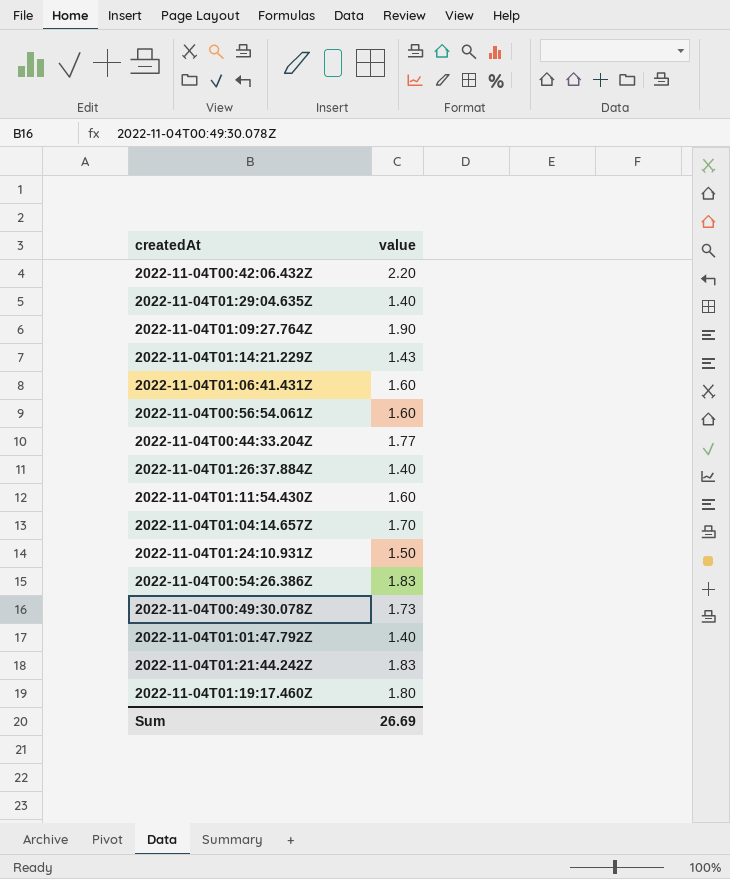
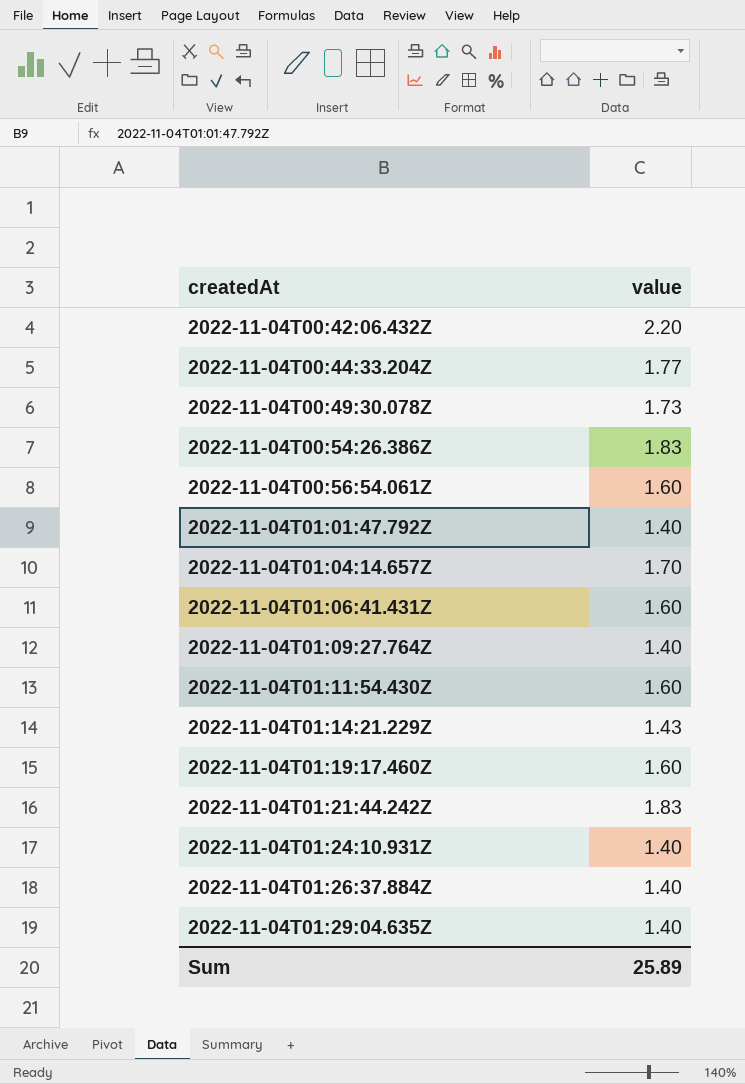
row order: none -> createdAt ascending
2022-11-04T01:09:27.764Z | value: 1.90 -> 1.40
2022-11-04T01:19:17.460Z | value: 1.80 -> 1.60
2022-11-04T01:24:10.931Z | value: 1.50 -> 1.40
Sum | value: 26.69 -> 25.89

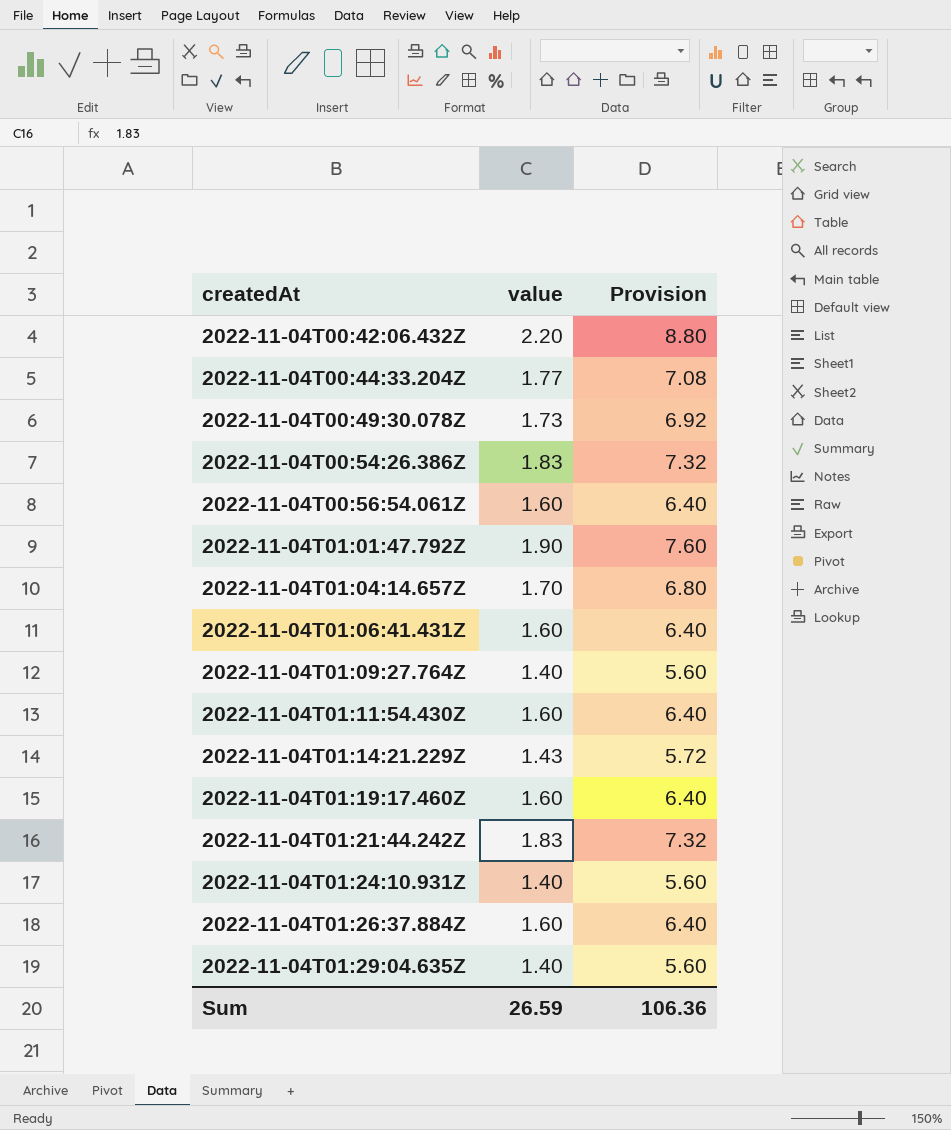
column Provision | formula: none -> [value] * 4
2022-11-04T01:01:47.792Z | value: 1.40 -> 1.90
2022-11-04T01:26:37.884Z | value: 1.40 -> 1.60
Sum | value: 25.89 -> 26.59

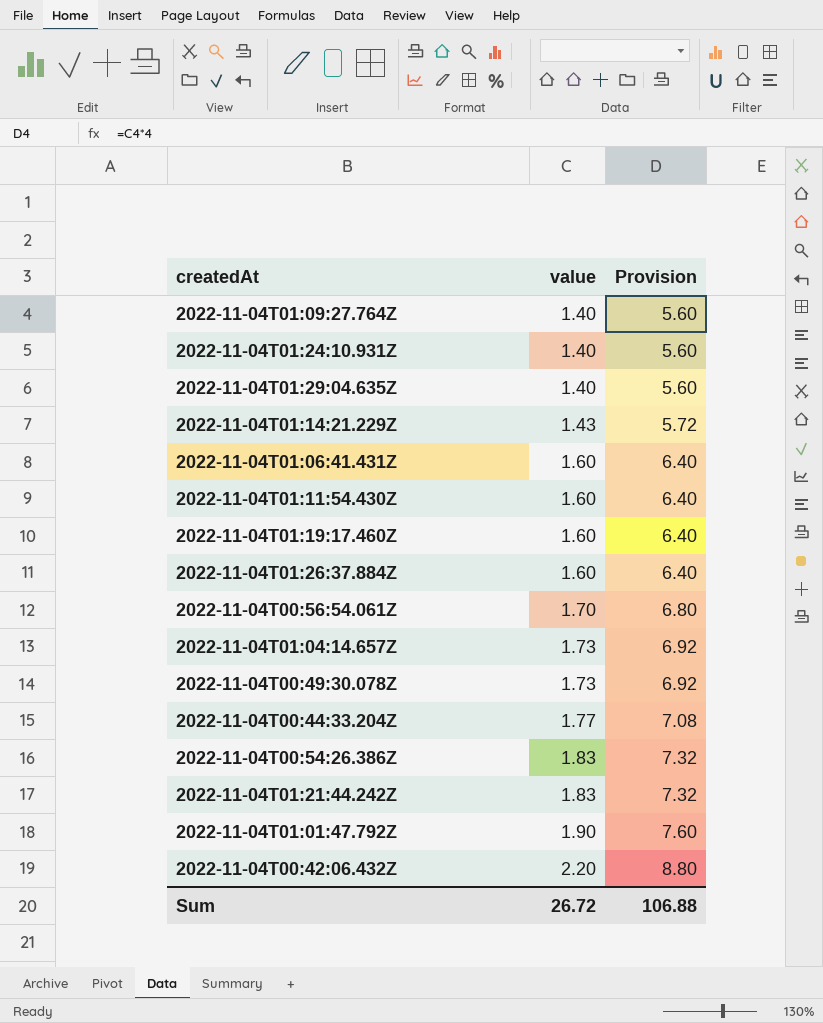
row order: createdAt ascending -> value ascending
2022-11-04T00:56:54.061Z | value: 1.60 -> 1.70
2022-11-04T00:56:54.061Z | Provision: 6.40 -> 6.80
2022-11-04T01:04:14.657Z | value: 1.70 -> 1.73
2022-11-04T01:04:14.657Z | Provision: 6.80 -> 6.92
Sum | value: 26.59 -> 26.72
Sum | Provision: 106.36 -> 106.88

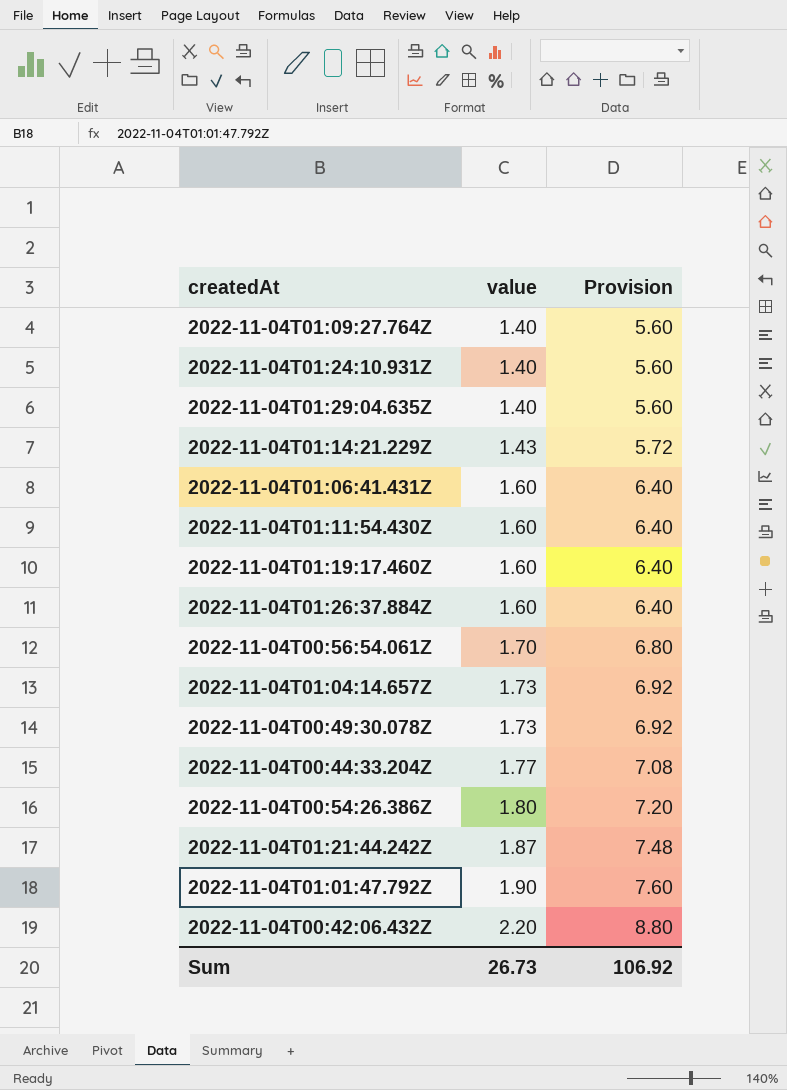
2022-11-04T00:54:26.386Z | value: 1.83 -> 1.80
2022-11-04T00:54:26.386Z | Provision: 7.32 -> 7.20
2022-11-04T01:21:44.242Z | value: 1.83 -> 1.87
2022-11-04T01:21:44.242Z | Provision: 7.32 -> 7.48
Sum | value: 26.72 -> 26.73
Sum | Provision: 106.88 -> 106.92

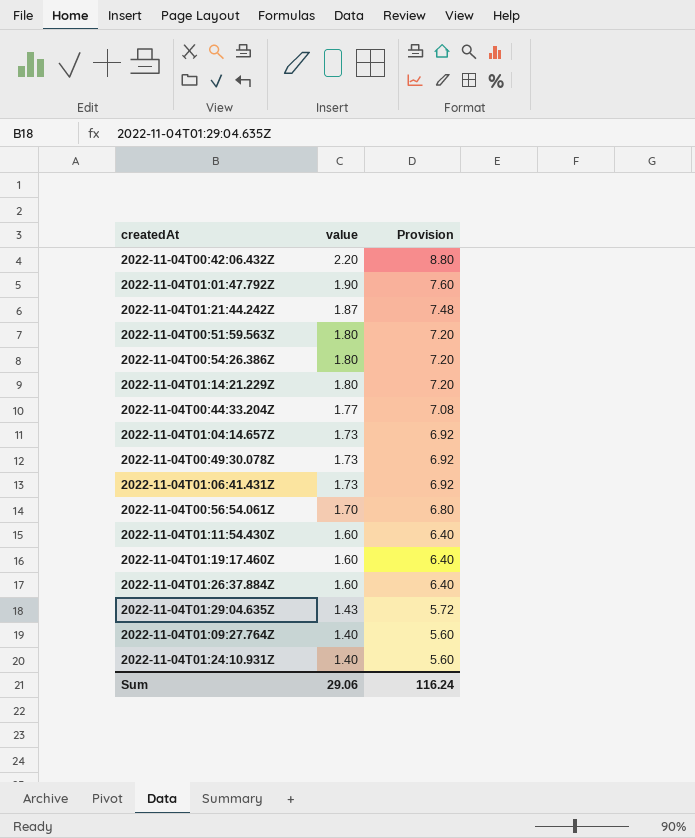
row order: value ascending -> value descending
row 2022-11-04T00:51:59.563Z: none -> 1.80 | 7.20
2022-11-04T01:14:21.229Z | value: 1.43 -> 1.80
2022-11-04T01:14:21.229Z | Provision: 5.72 -> 7.20
2022-11-04T01:06:41.431Z | value: 1.60 -> 1.73
2022-11-04T01:06:41.431Z | Provision: 6.40 -> 6.92
2022-11-04T01:29:04.635Z | value: 1.40 -> 1.43
2022-11-04T01:29:04.635Z | Provision: 5.60 -> 5.72
Sum | value: 26.73 -> 29.06
Sum | Provision: 106.92 -> 116.24

